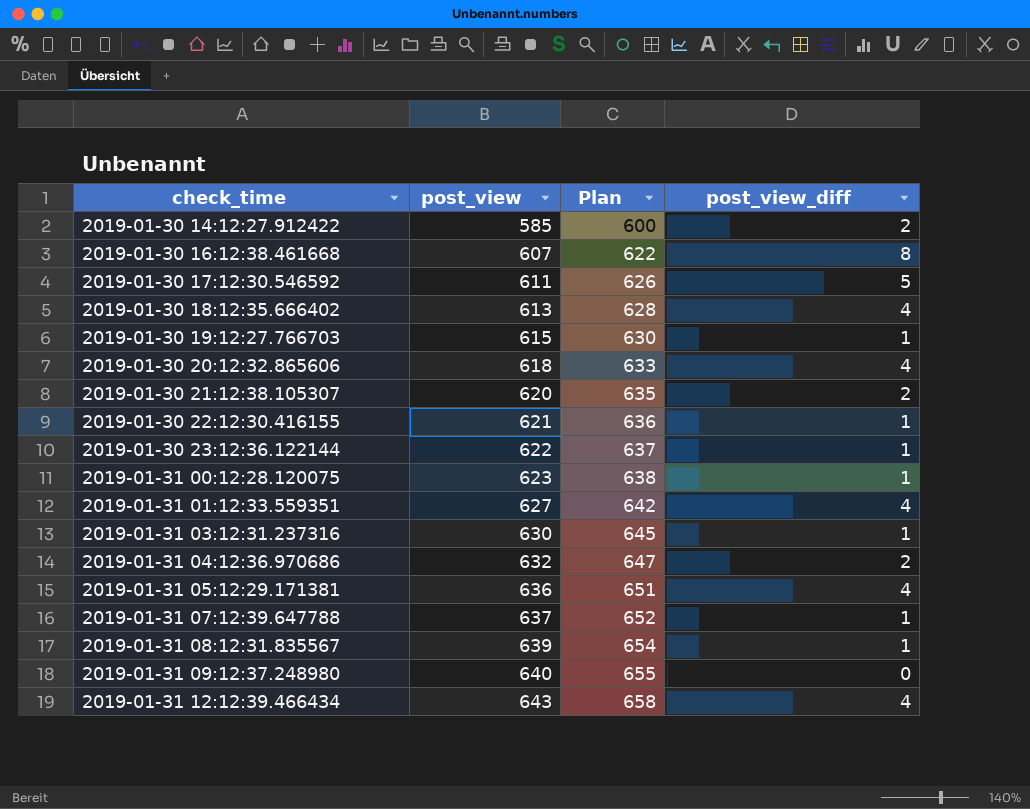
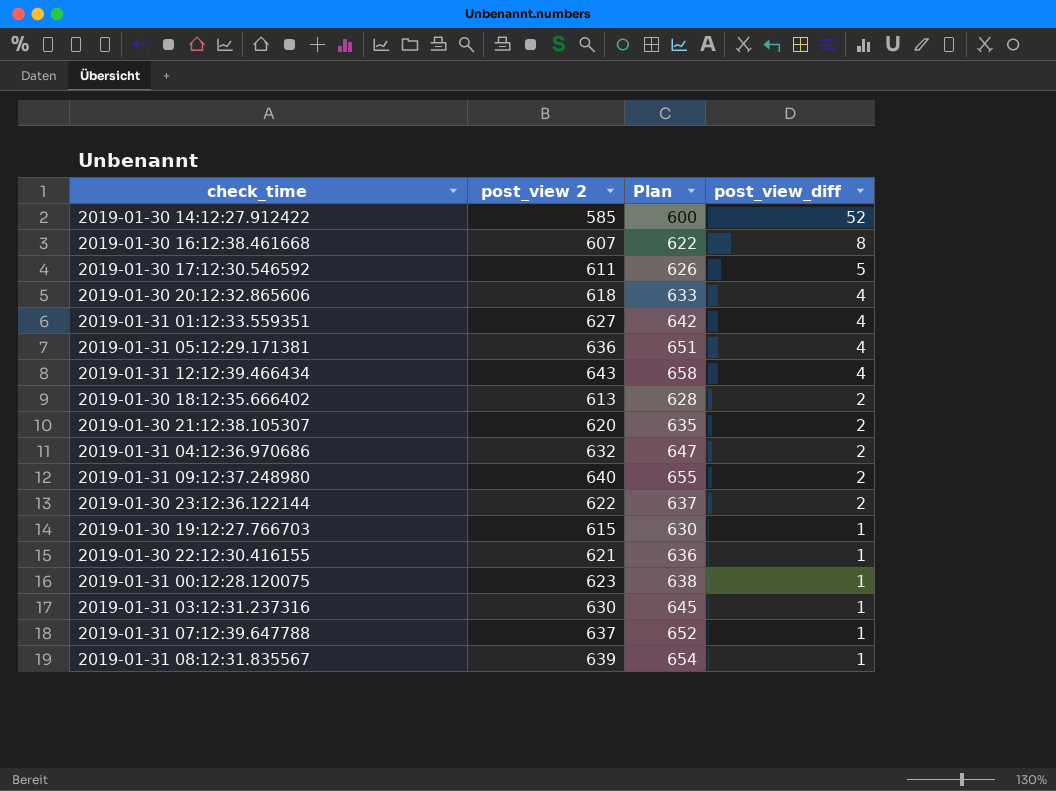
row order: check_time ascending -> post_view_diff descending
column name: post_view -> post_view 2
2019-01-30 14:12:27.912422 | post_view_diff: 2 -> 52
2019-01-30 18:12:35.666402 | post_view_diff: 4 -> 2
2019-01-31 09:12:37.248980 | post_view_diff: 0 -> 2
2019-01-30 23:12:36.122144 | post_view_diff: 1 -> 2

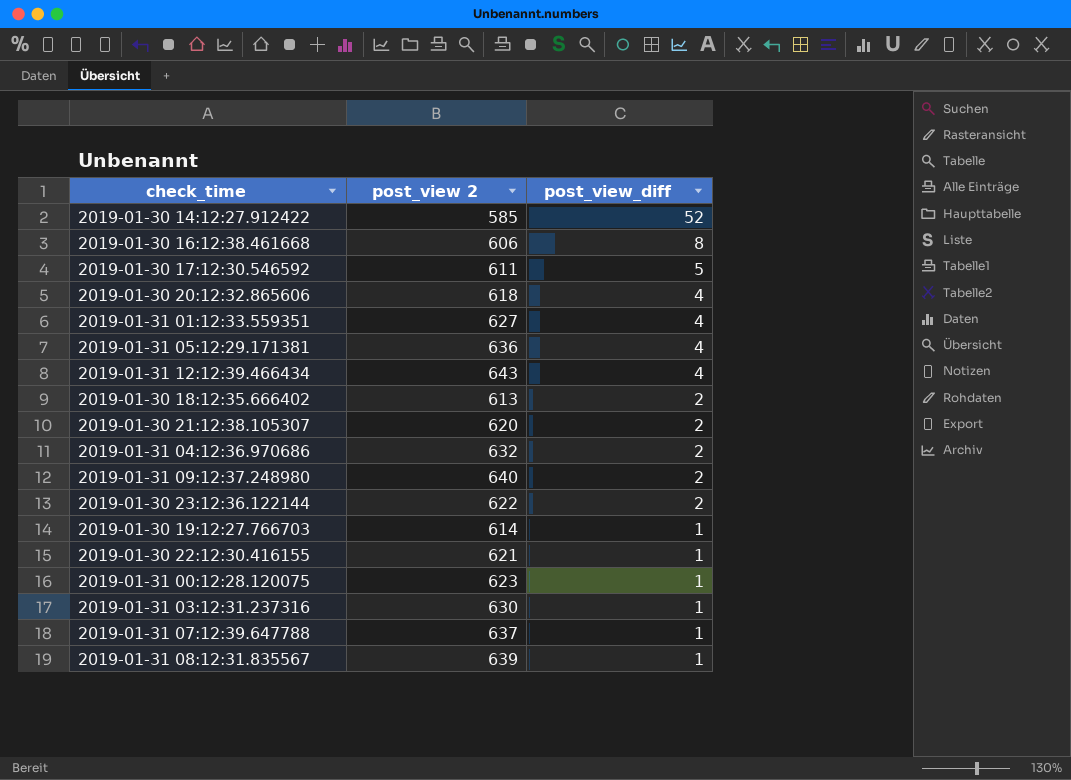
column Plan | formula: [post_view 2] + 15 -> none
2019-01-30 16:12:38.461668 | post_view 2: 607 -> 606
2019-01-30 19:12:27.766703 | post_view 2: 615 -> 614

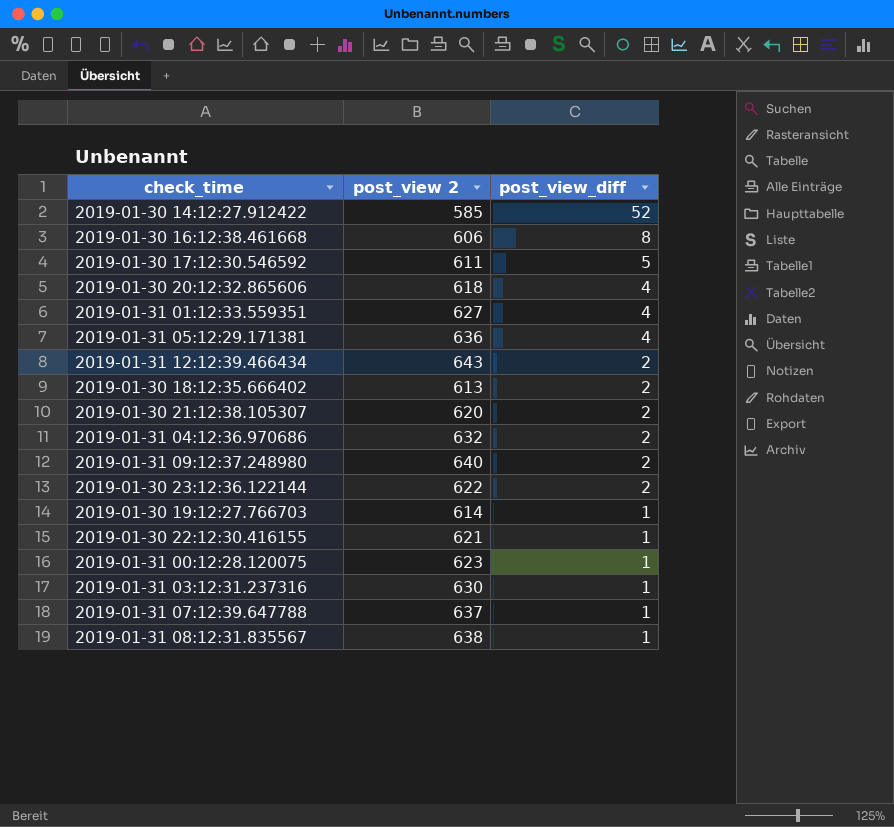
2019-01-31 12:12:39.466434 | post_view_diff: 4 -> 2
2019-01-31 08:12:31.835567 | post_view 2: 639 -> 638

